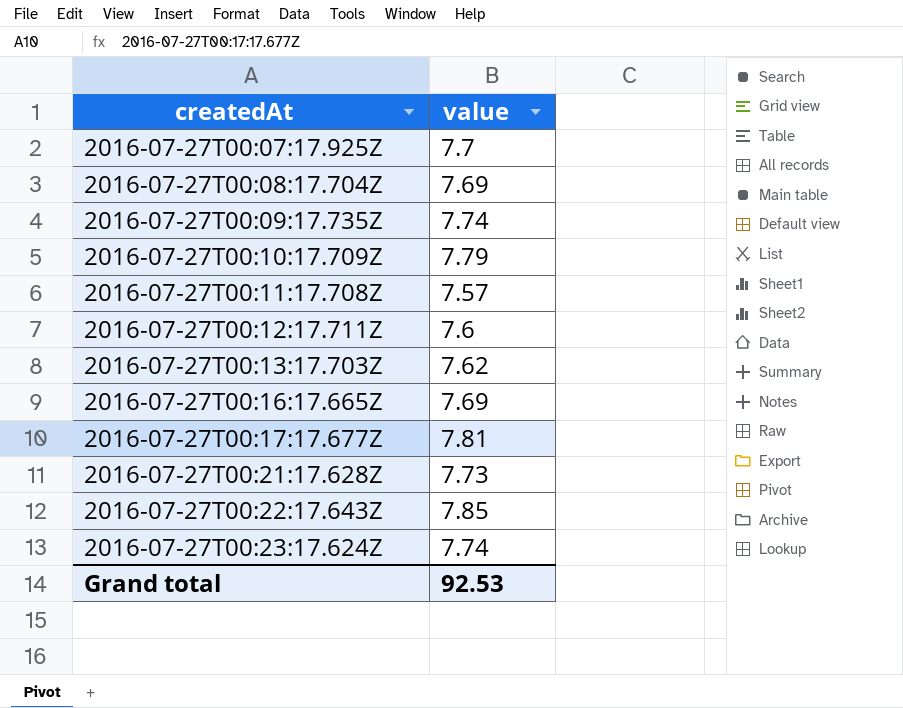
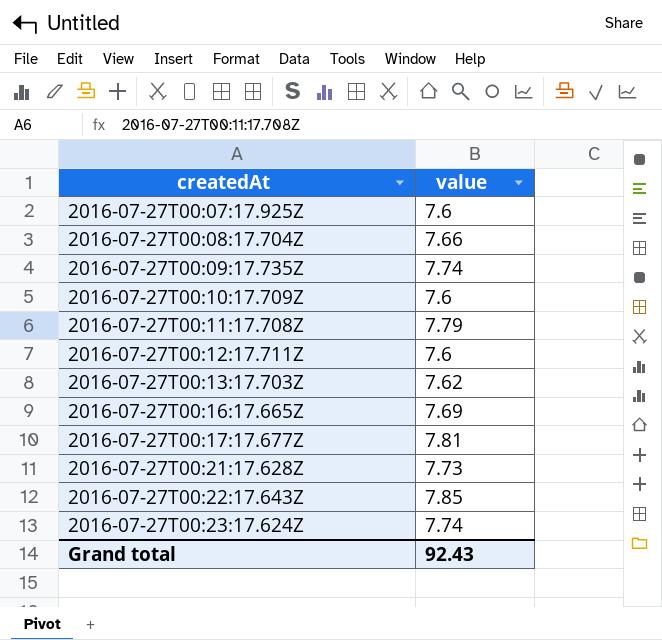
2016-07-27T00:07:17.925Z | value: 7.7 -> 7.6
2016-07-27T00:08:17.704Z | value: 7.69 -> 7.66
2016-07-27T00:10:17.709Z | value: 7.79 -> 7.6
2016-07-27T00:11:17.708Z | value: 7.57 -> 7.79
Grand total | value: 92.53 -> 92.43

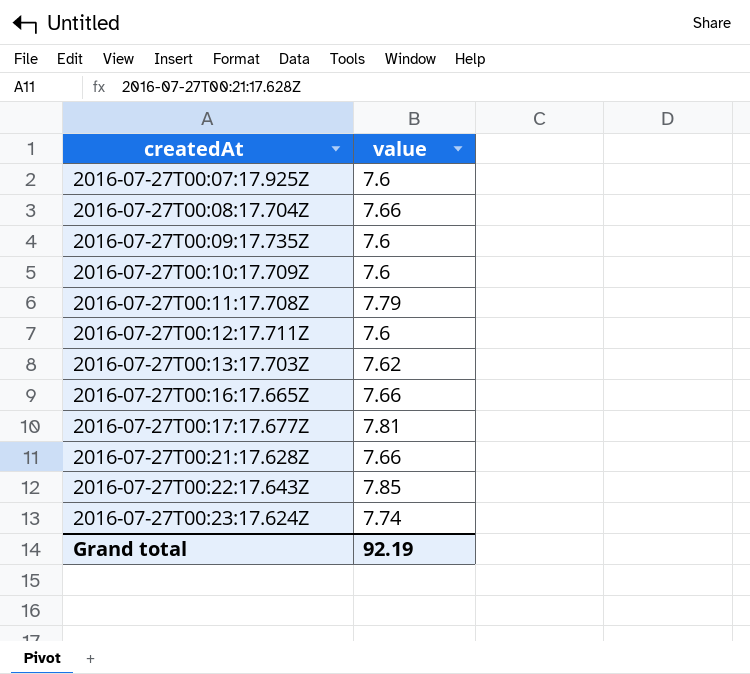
2016-07-27T00:09:17.735Z | value: 7.74 -> 7.6
2016-07-27T00:16:17.665Z | value: 7.69 -> 7.66
2016-07-27T00:21:17.628Z | value: 7.73 -> 7.66
Grand total | value: 92.43 -> 92.19

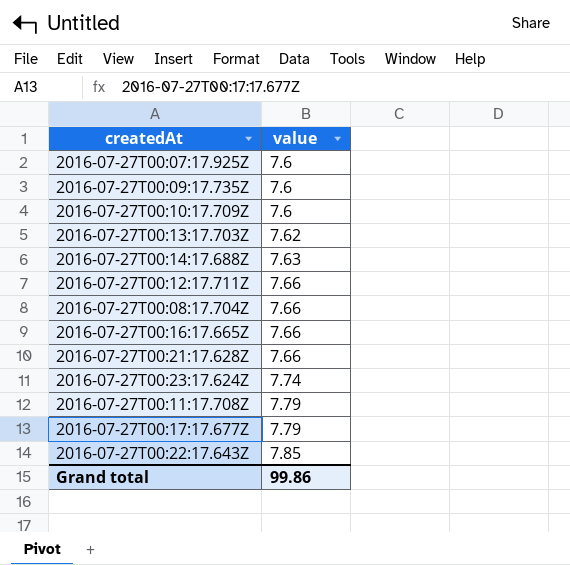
row order: createdAt ascending -> value ascending
row 2016-07-27T00:14:17.688Z: none -> 7.63
2016-07-27T00:12:17.711Z | value: 7.6 -> 7.66
2016-07-27T00:17:17.677Z | value: 7.81 -> 7.79
Grand total | value: 92.19 -> 99.86

